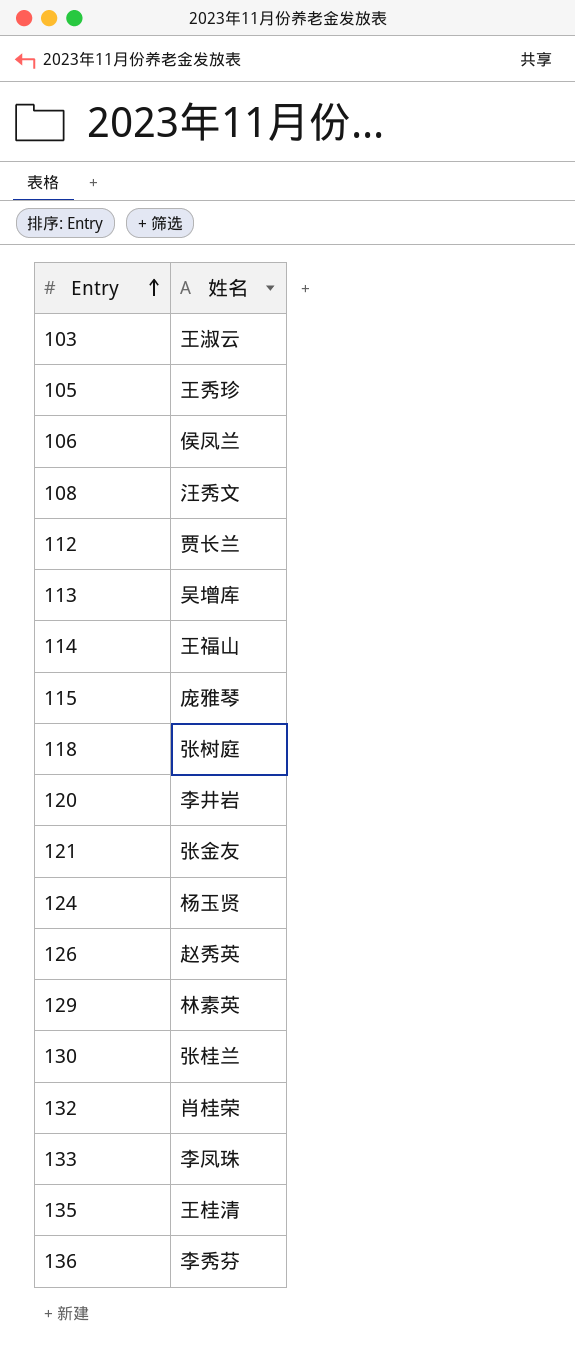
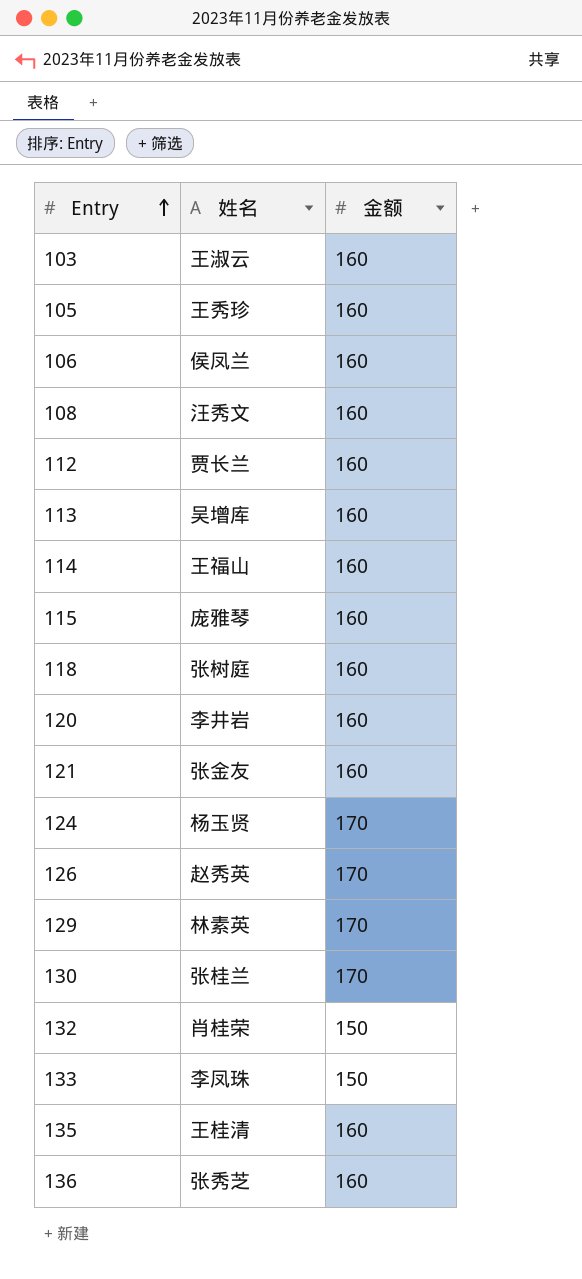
column 金额 | position: none -> 3
136 | 姓名: 李秀芬 -> 张秀芝

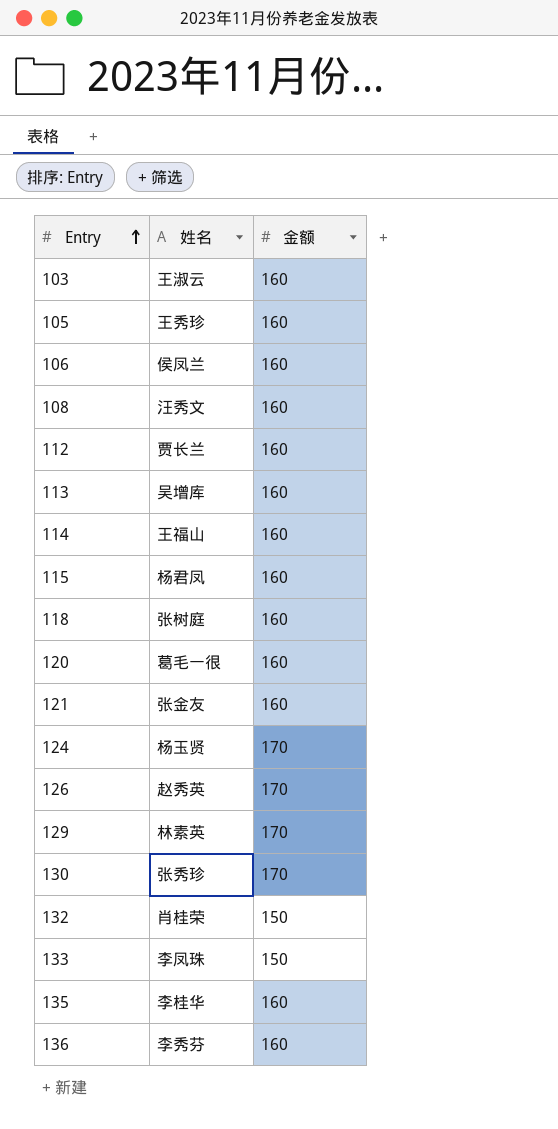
115 | 姓名: 庞雅琴 -> 杨君凤
120 | 姓名: 李井岩 -> 葛毛一很
130 | 姓名: 张桂兰 -> 张秀珍
135 | 姓名: 王桂清 -> 李桂华
136 | 姓名: 张秀芝 -> 李秀芬

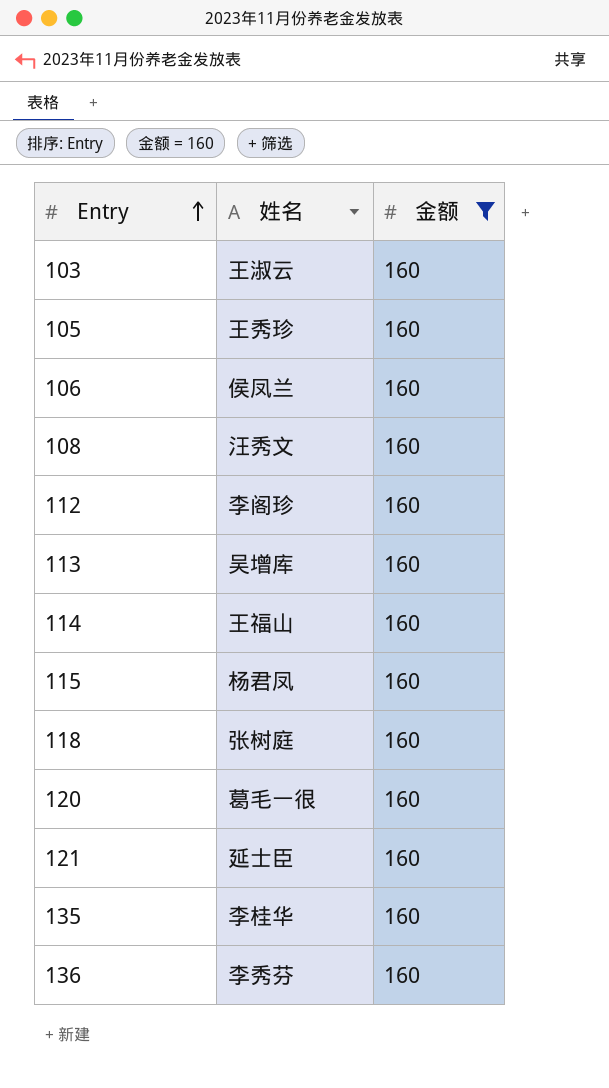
filter: none -> 金额 = 160
112 | 姓名: 贾长兰 -> 李阁珍
121 | 姓名: 张金友 -> 延士臣

